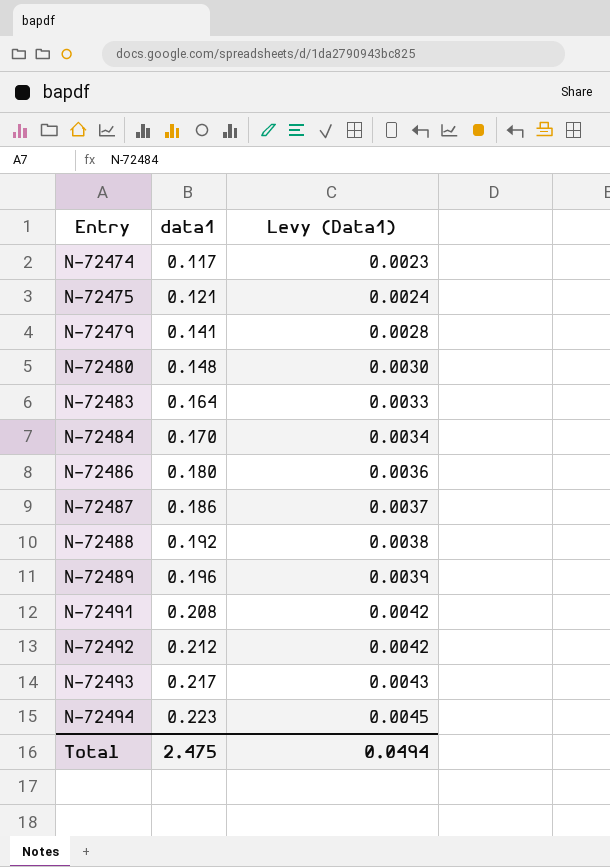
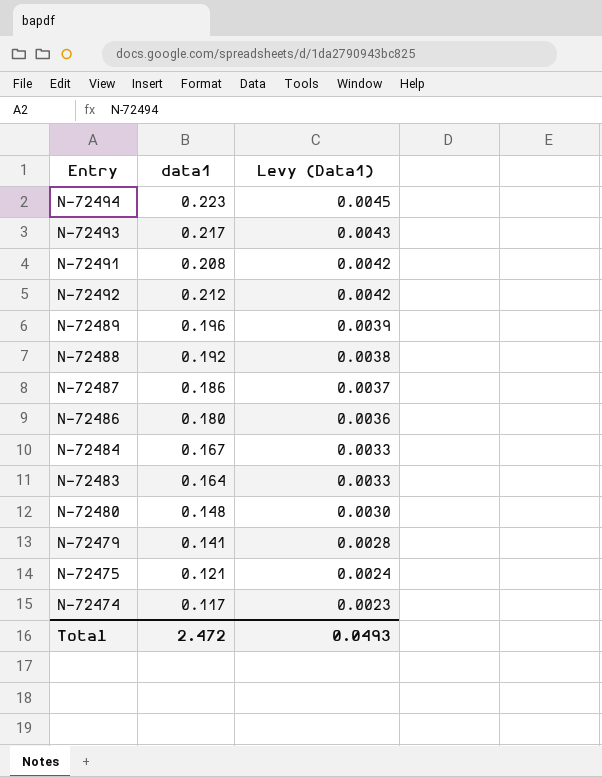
row order: Entry ascending -> Levy (Data1) descending
N-72484 | data1: 0.170 -> 0.167
N-72484 | Levy (Data1): 0.0034 -> 0.0033
Total | data1: 2.475 -> 2.472
Total | Levy (Data1): 0.0494 -> 0.0493

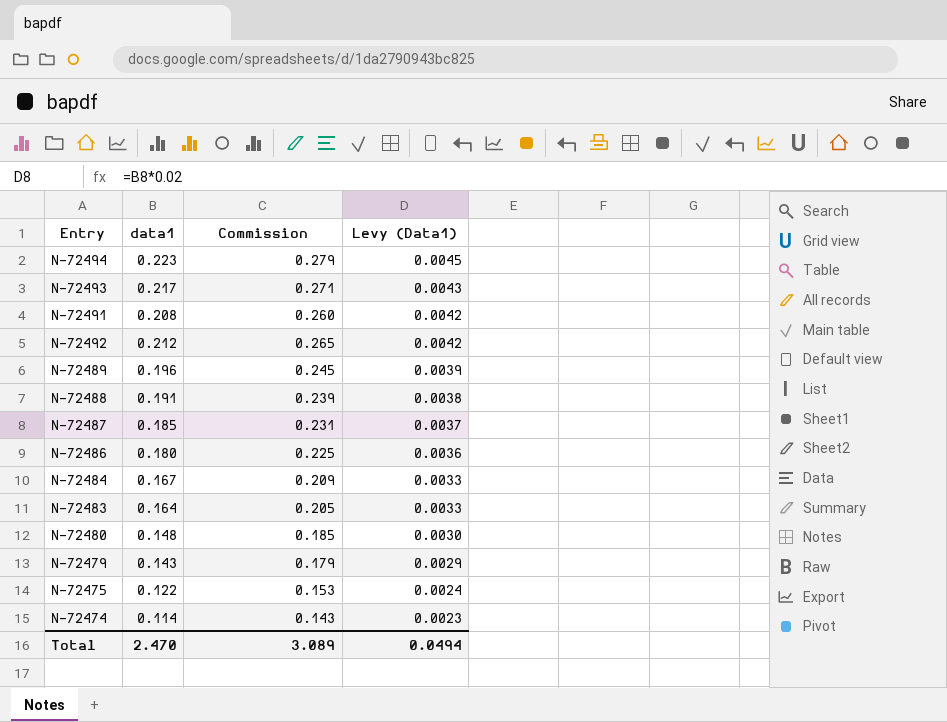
column Commission | formula: none -> [data1] * 1.25
N-72488 | data1: 0.192 -> 0.191
N-72487 | data1: 0.186 -> 0.185
N-72479 | data1: 0.141 -> 0.143
N-72479 | Levy (Data1): 0.0028 -> 0.0029
N-72475 | data1: 0.121 -> 0.122
N-72474 | data1: 0.117 -> 0.114
Total | data1: 2.472 -> 2.470
Total | Levy (Data1): 0.0493 -> 0.0494

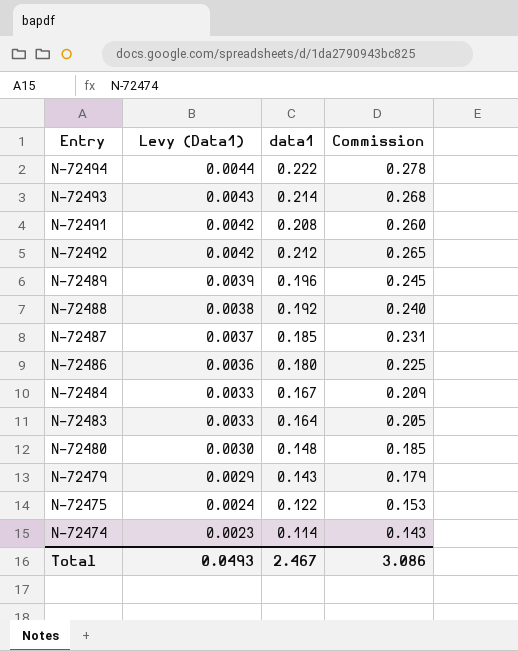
column Levy (Data1) | position: 4 -> 2
N-72494 | Levy (Data1): 0.0045 -> 0.0044
N-72494 | data1: 0.223 -> 0.222
N-72494 | Commission: 0.279 -> 0.278
N-72493 | data1: 0.217 -> 0.214
N-72493 | Commission: 0.271 -> 0.268
N-72488 | data1: 0.191 -> 0.192
N-72488 | Commission: 0.239 -> 0.240
Total | Levy (Data1): 0.0494 -> 0.0493
Total | data1: 2.470 -> 2.467
Total | Commission: 3.089 -> 3.086

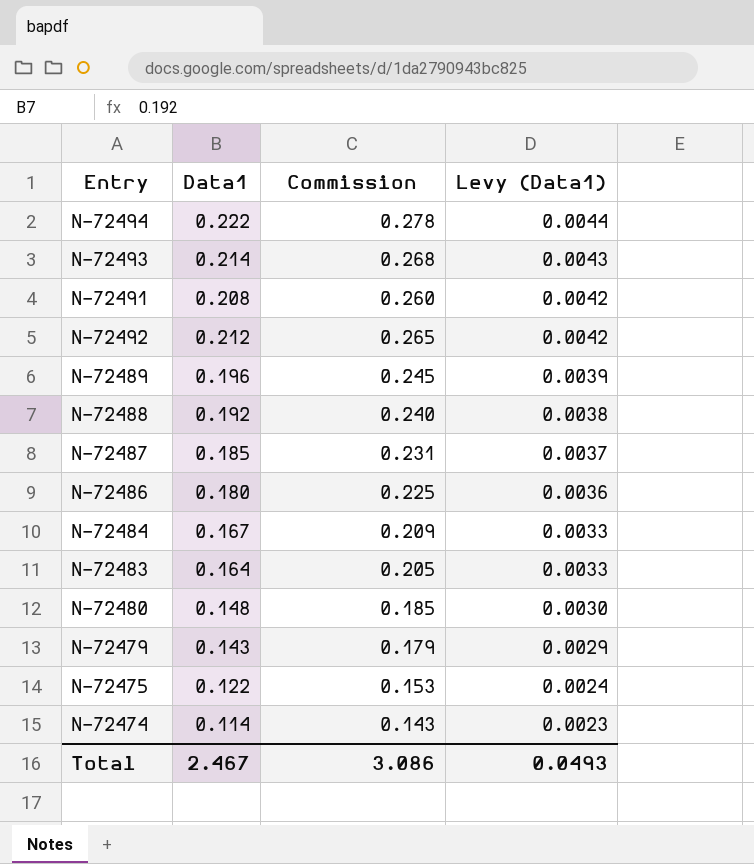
column name: data1 -> Data1
column Levy (Data1) | position: 2 -> 4

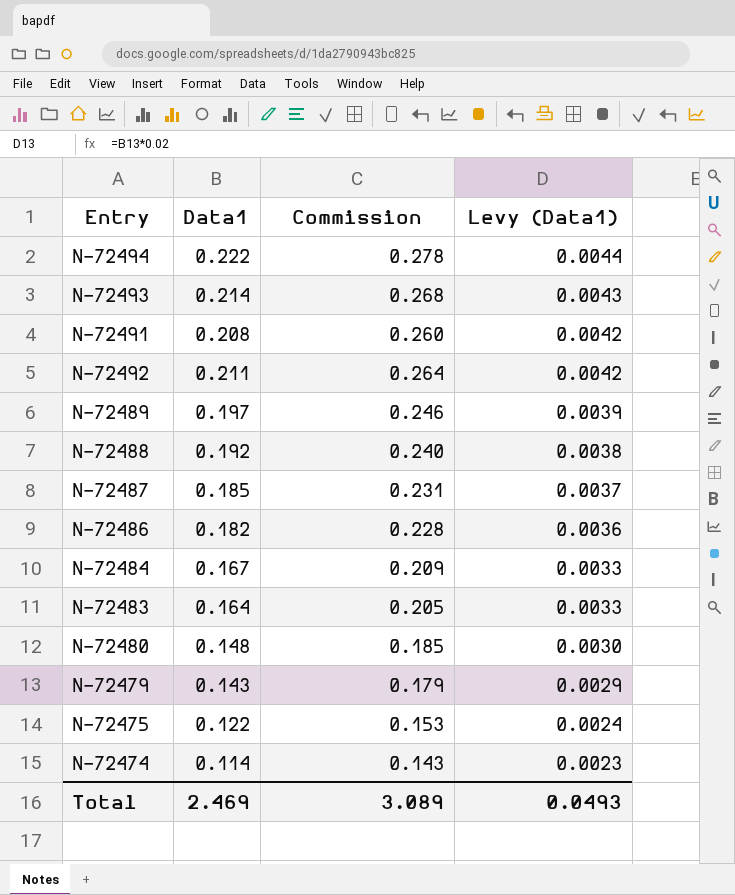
N-72492 | Data1: 0.212 -> 0.211
N-72492 | Commission: 0.265 -> 0.264
N-72489 | Data1: 0.196 -> 0.197
N-72489 | Commission: 0.245 -> 0.246
N-72486 | Data1: 0.180 -> 0.182
N-72486 | Commission: 0.225 -> 0.228
Total | Data1: 2.467 -> 2.469
Total | Commission: 3.086 -> 3.089

